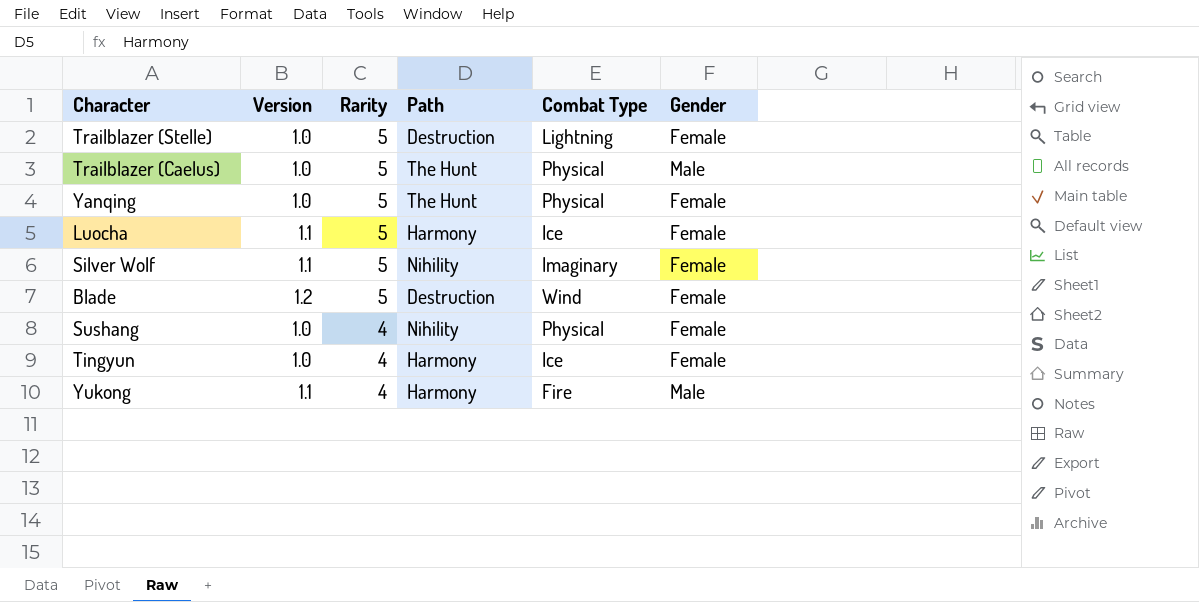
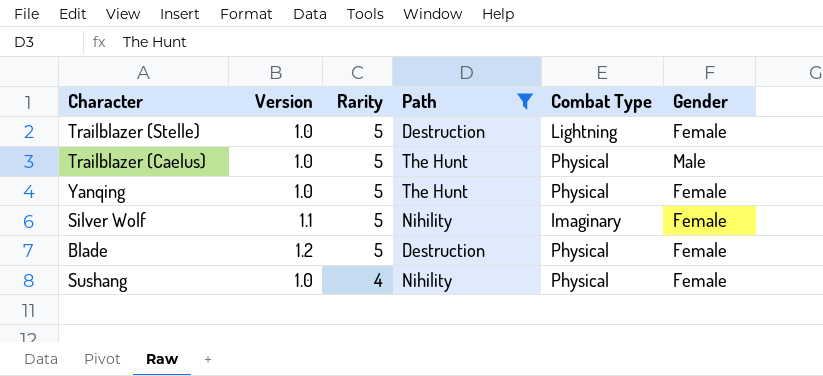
filter: none -> Path != Harmony
Blade | Combat Type: Wind -> Physical

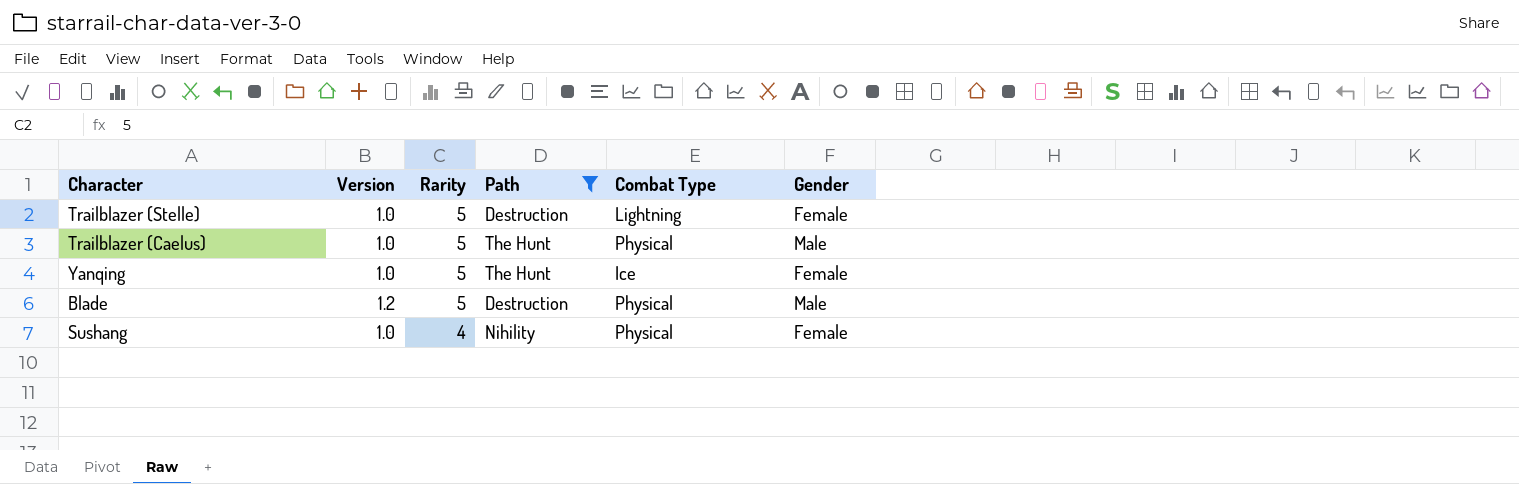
row Silver Wolf: 1.1 | 5 | Nihility | Imaginary | Female -> none
Yanqing | Combat Type: Physical -> Ice
Blade | Gender: Female -> Male

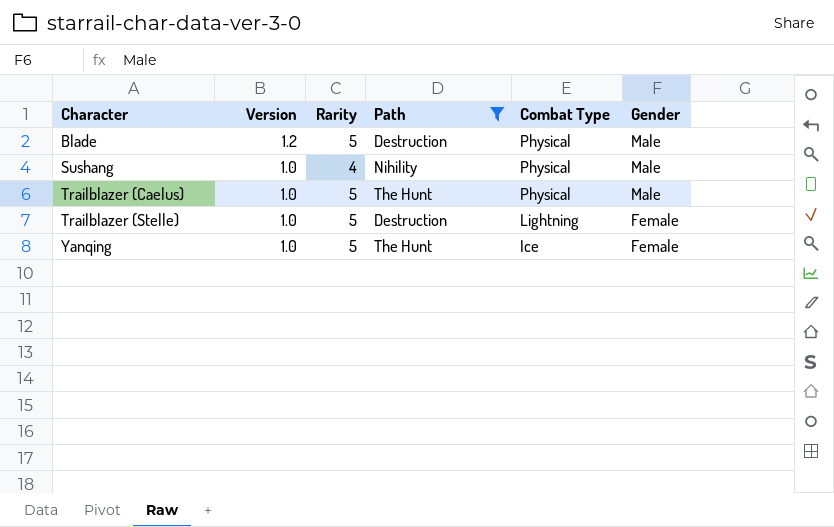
row order: Rarity descending -> Character ascending
Sushang | Gender: Female -> Male

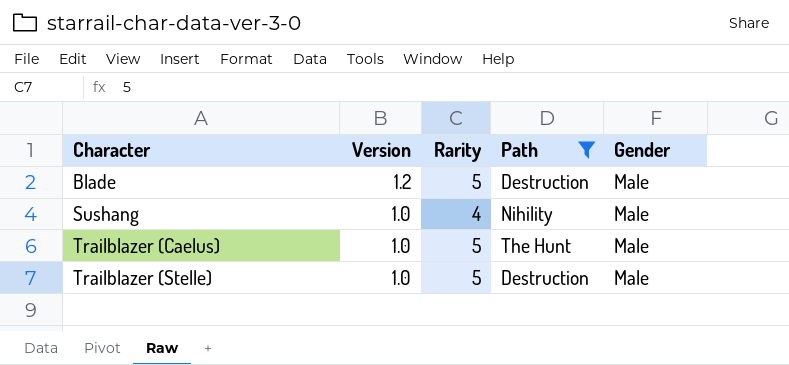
column Combat Type | position: 5 -> none
row Yanqing: 1.0 | 5 | The Hunt | Ice | Female -> none
Trailblazer (Stelle) | Gender: Female -> Male

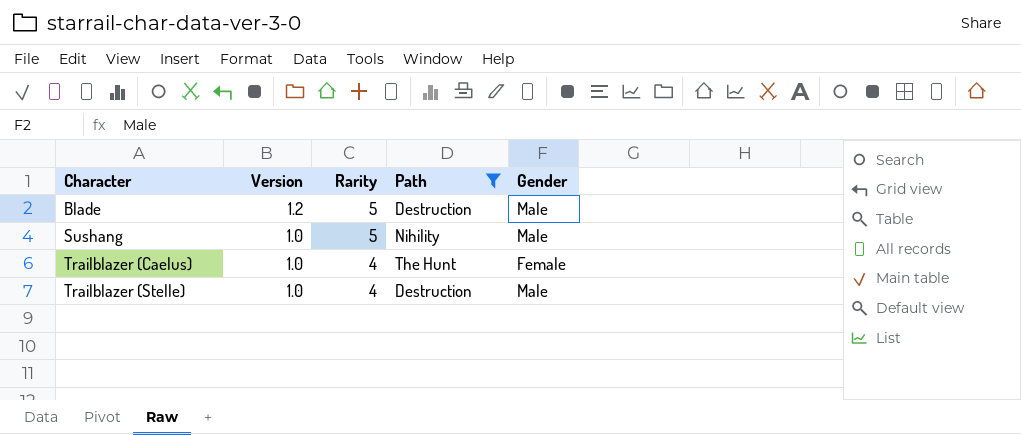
Sushang | Rarity: 4 -> 5
Trailblazer (Caelus) | Rarity: 5 -> 4
Trailblazer (Caelus) | Gender: Male -> Female
Trailblazer (Stelle) | Rarity: 5 -> 4

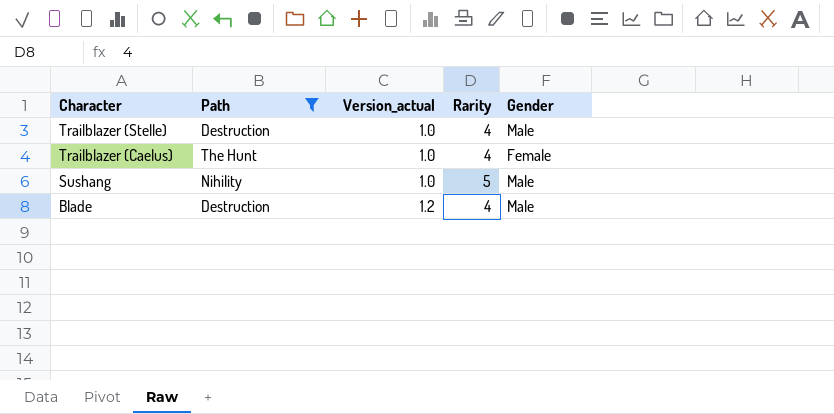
row order: Character ascending -> Character descending
column Path | position: 4 -> 2
column name: Version -> Version_actual
Blade | Rarity: 5 -> 4

